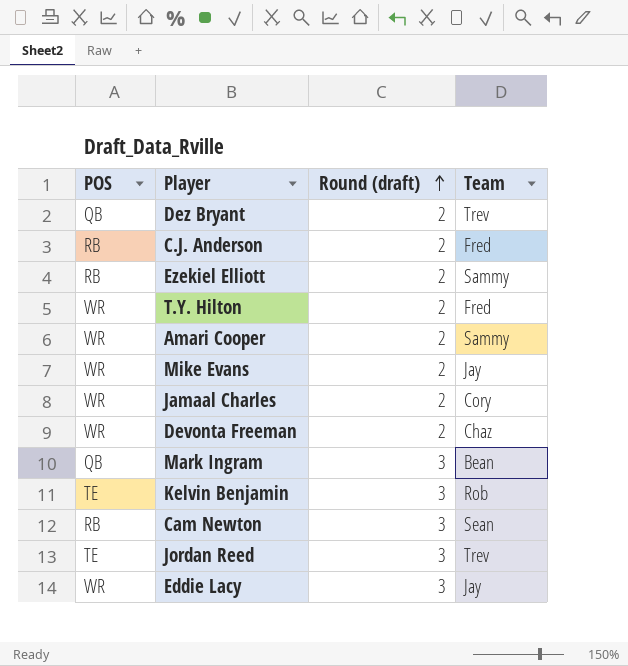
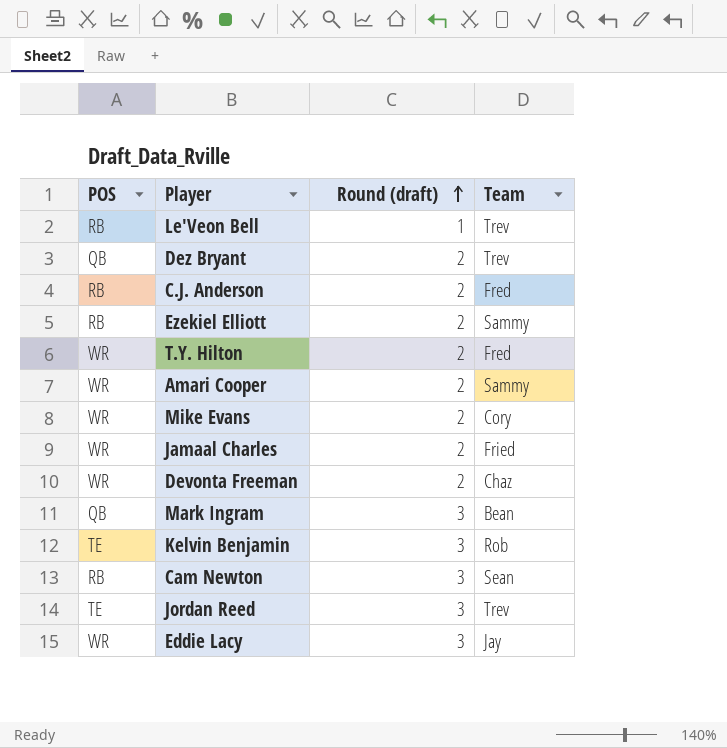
row Le'Veon Bell: none -> RB | 1 | Trev
Mike Evans | Team: Jay -> Cory
Jamaal Charles | Team: Cory -> Fried

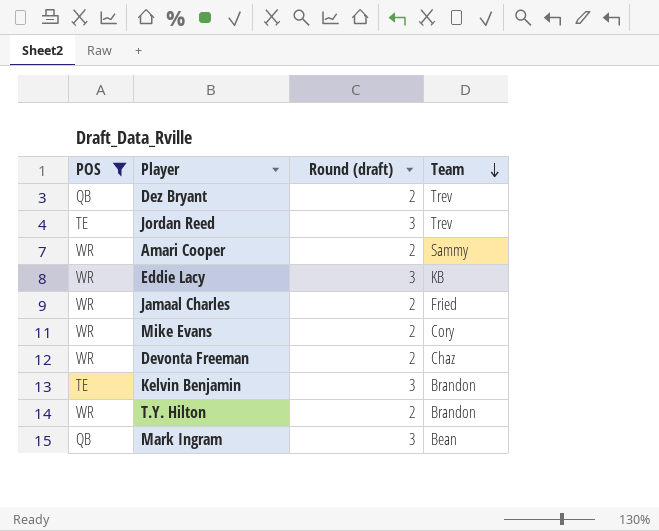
filter: none -> POS != RB
row order: Round (draft) ascending -> Team descending
Eddie Lacy | Team: Jay -> KB
Kelvin Benjamin | Team: Rob -> Brandon
T.Y. Hilton | Team: Fred -> Brandon

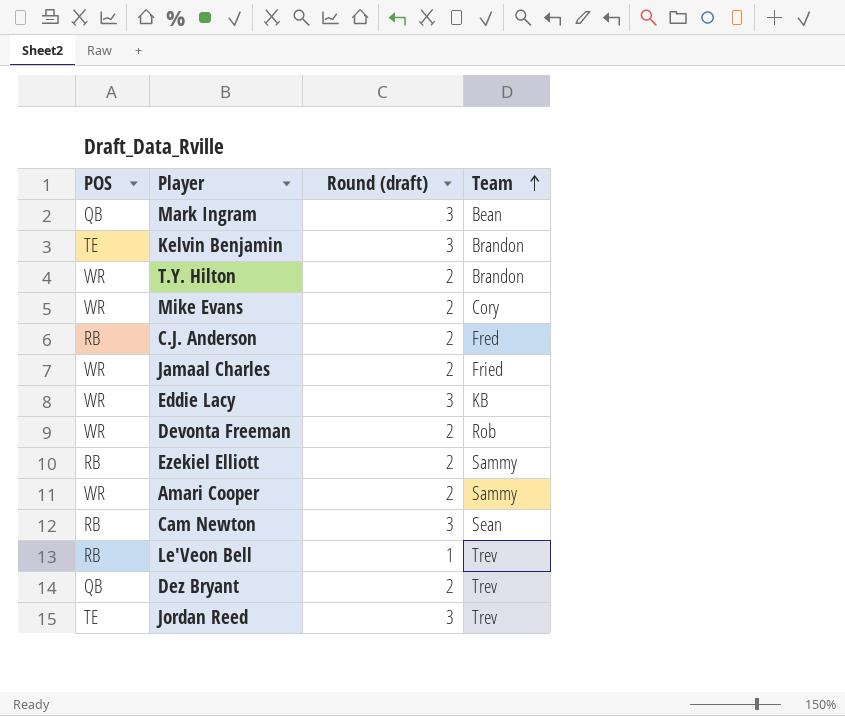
filter: POS != RB -> none
row order: Team descending -> Team ascending
Devonta Freeman | Team: Chaz -> Rob

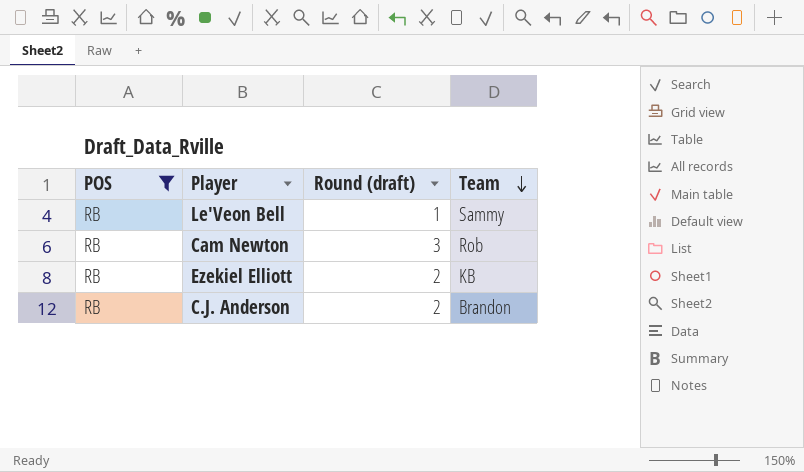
filter: none -> POS = RB
row order: Team ascending -> Team descending
Le'Veon Bell | Team: Trev -> Sammy
Cam Newton | Team: Sean -> Rob
Ezekiel Elliott | Team: Sammy -> KB
C.J. Anderson | Team: Fred -> Brandon

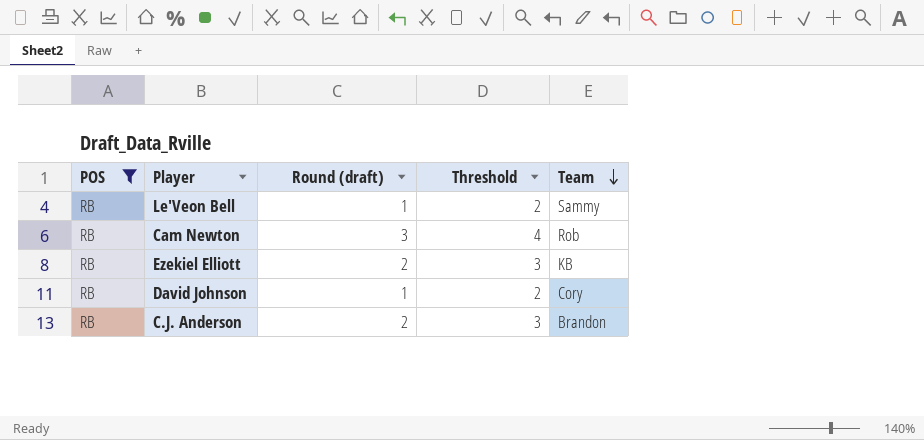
column Threshold | formula: none -> [Round (draft)] + 1
row David Johnson: none -> RB | 1 | 2 | Cory

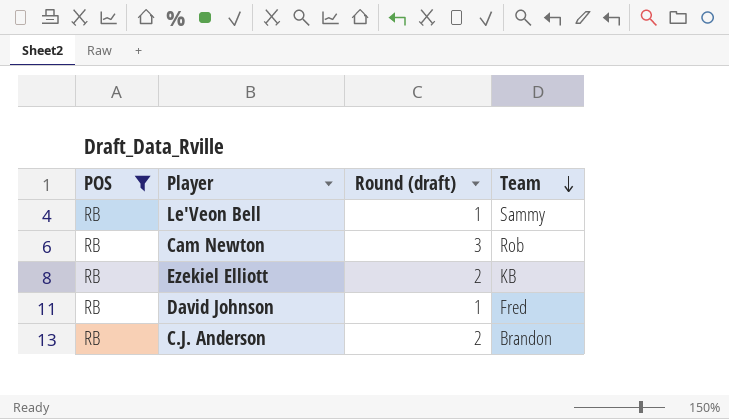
column Threshold | formula: [Round (draft)] + 1 -> none
David Johnson | Team: Cory -> Fred

